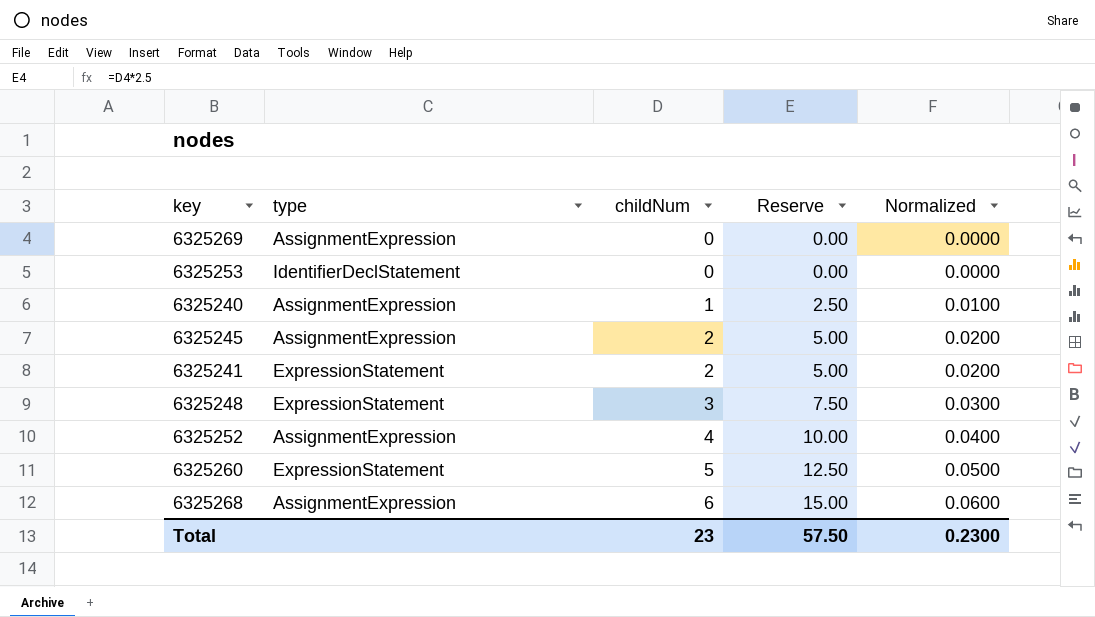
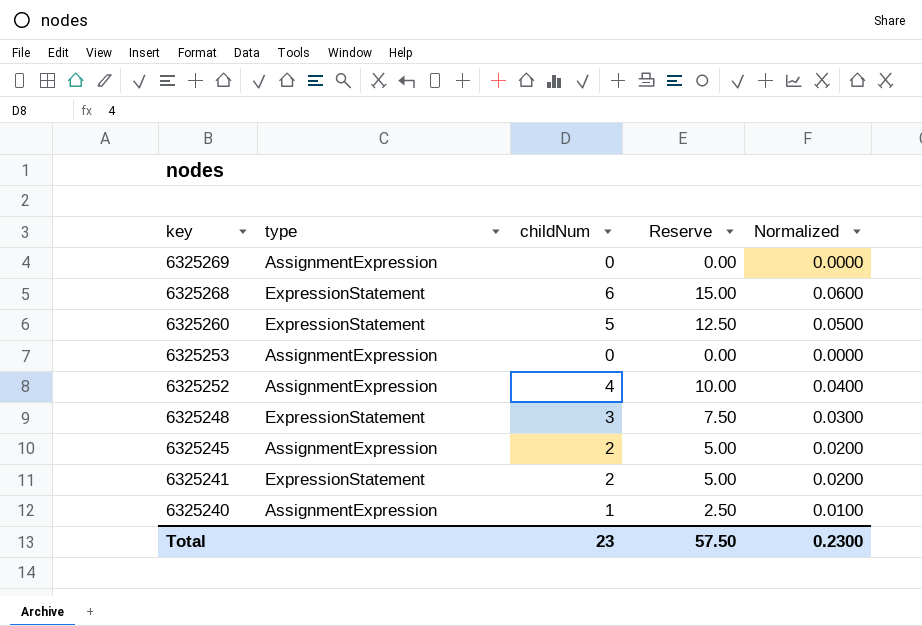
row order: childNum ascending -> key descending
6325268 | type: AssignmentExpression -> ExpressionStatement
6325253 | type: IdentifierDeclStatement -> AssignmentExpression

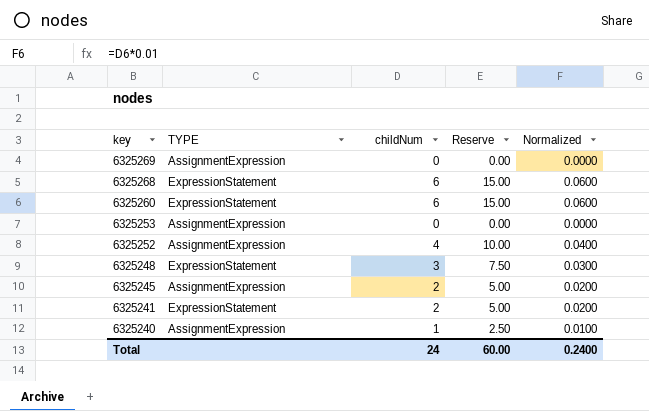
column name: type -> TYPE
6325260 | childNum: 5 -> 6
6325260 | Reserve: 12.50 -> 15.00
6325260 | Normalized: 0.0500 -> 0.0600
Total | childNum: 23 -> 24
Total | Reserve: 57.50 -> 60.00
Total | Normalized: 0.2300 -> 0.2400

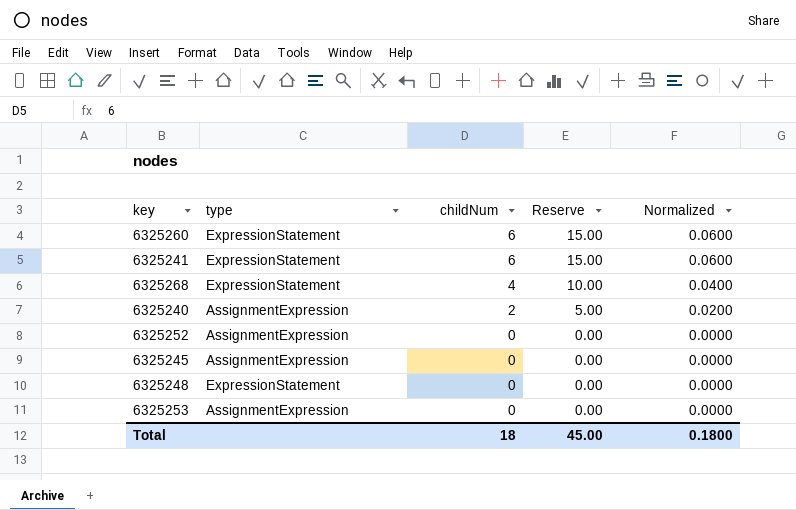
row order: key descending -> childNum descending
column name: TYPE -> type
row 6325269: AssignmentExpression | 0 | 0.00 | 0.0000 -> none
6325241 | childNum: 2 -> 6
6325241 | Reserve: 5.00 -> 15.00
6325241 | Normalized: 0.0200 -> 0.0600
6325268 | childNum: 6 -> 4
6325268 | Reserve: 15.00 -> 10.00
6325268 | Normalized: 0.0600 -> 0.0400
6325240 | childNum: 1 -> 2
6325240 | Reserve: 2.50 -> 5.00
6325240 | Normalized: 0.0100 -> 0.0200
6325252 | childNum: 4 -> 0
6325252 | Reserve: 10.00 -> 0.00
6325252 | Normalized: 0.0400 -> 0.0000
6325245 | childNum: 2 -> 0
6325245 | Reserve: 5.00 -> 0.00
6325245 | Normalized: 0.0200 -> 0.0000
6325248 | childNum: 3 -> 0
6325248 | Reserve: 7.50 -> 0.00
6325248 | Normalized: 0.0300 -> 0.0000
Total | childNum: 24 -> 18
Total | Reserve: 60.00 -> 45.00
Total | Normalized: 0.2400 -> 0.1800

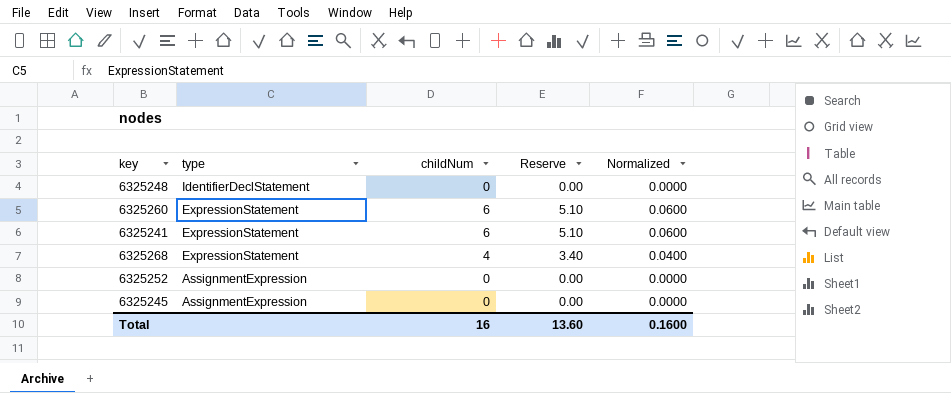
row order: childNum descending -> type descending
column Reserve | formula: [childNum] * 2.5 -> [childNum] * 0.85
row 6325240: AssignmentExpression | 2 | 5.00 | 0.0200 -> none
row 6325253: AssignmentExpression | 0 | 0.00 | 0.0000 -> none
6325248 | type: ExpressionStatement -> IdentifierDeclStatement
Total | childNum: 18 -> 16
Total | Reserve: 45.00 -> 13.60
Total | Normalized: 0.1800 -> 0.1600

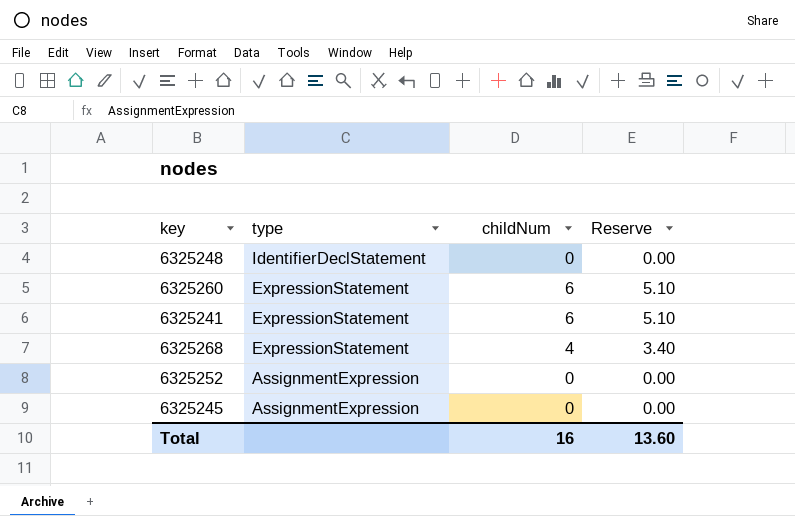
column Normalized | formula: [childNum] * 0.01 -> none

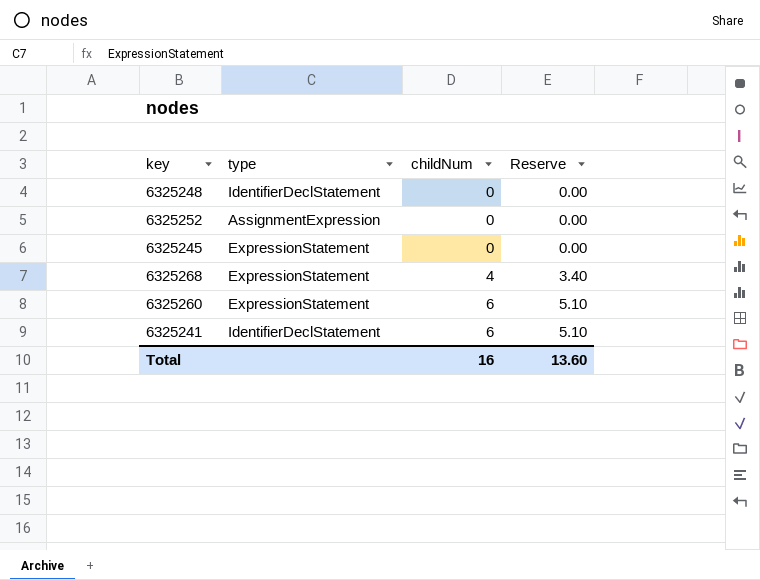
row order: type descending -> childNum ascending
6325245 | type: AssignmentExpression -> ExpressionStatement
6325241 | type: ExpressionStatement -> IdentifierDeclStatement

